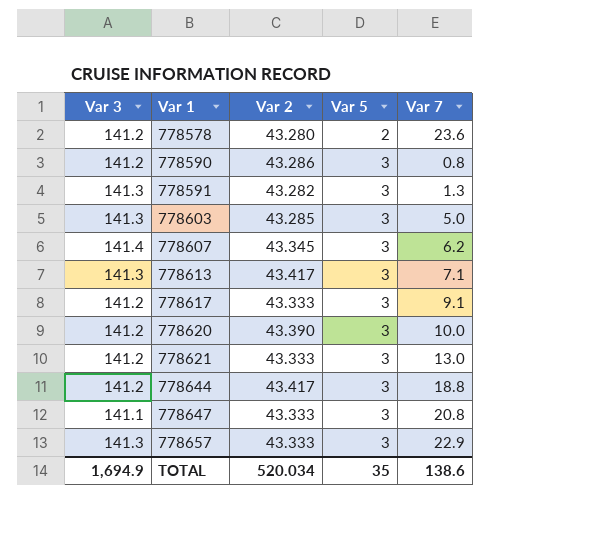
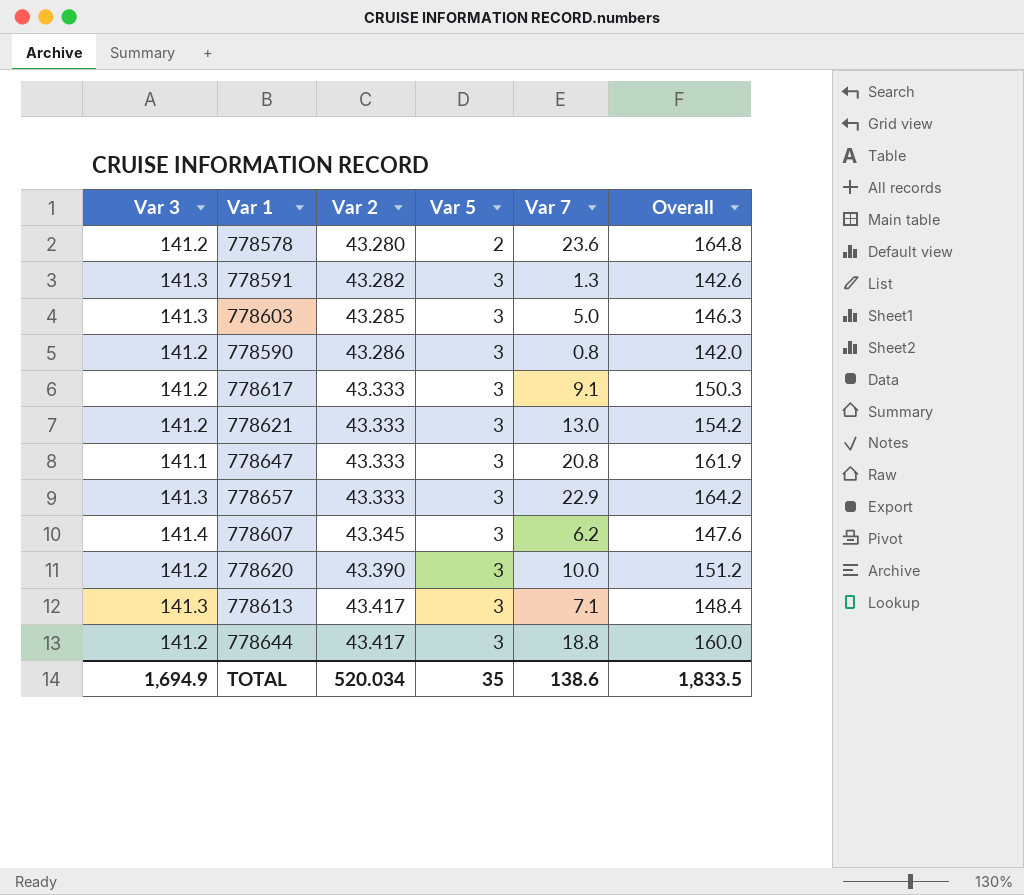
row order: Var 1 ascending -> Var 2 ascending
column Overall | formula: none -> [Var 3] + [Var 7]

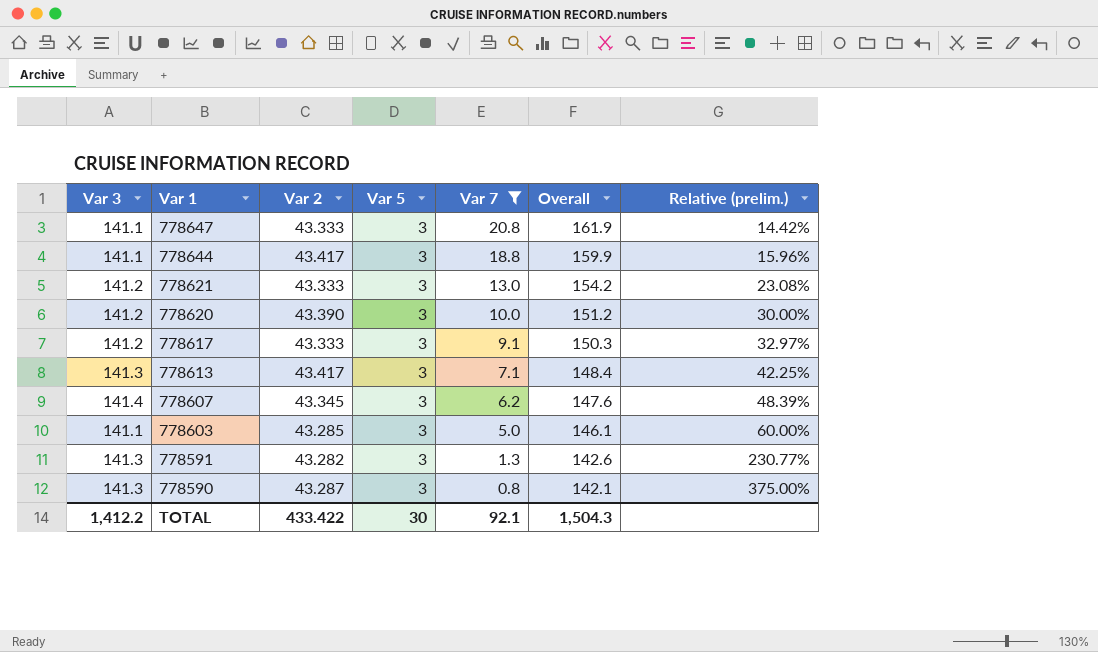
filter: none -> Var 7 <= 20.8
row order: Var 2 ascending -> Var 1 descending
column Relative (prelim.) | formula: none -> [Var 5] / [Var 7]
778644 | Var 3: 141.2 -> 141.1
778644 | Overall: 160.0 -> 159.9
778603 | Var 3: 141.3 -> 141.1
778603 | Overall: 146.3 -> 146.1
778590 | Var 3: 141.2 -> 141.3
778590 | Var 2: 43.286 -> 43.287
778590 | Overall: 142.0 -> 142.1
TOTAL | Var 3: 1,694.9 -> 1,412.2
TOTAL | Var 2: 520.034 -> 433.422
TOTAL | Var 5: 35 -> 30
TOTAL | Var 7: 138.6 -> 92.1
TOTAL | Overall: 1,833.5 -> 1,504.3

